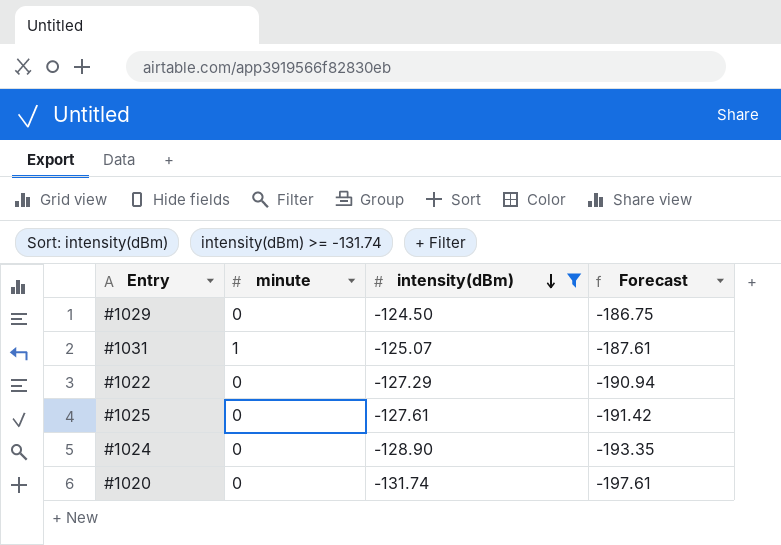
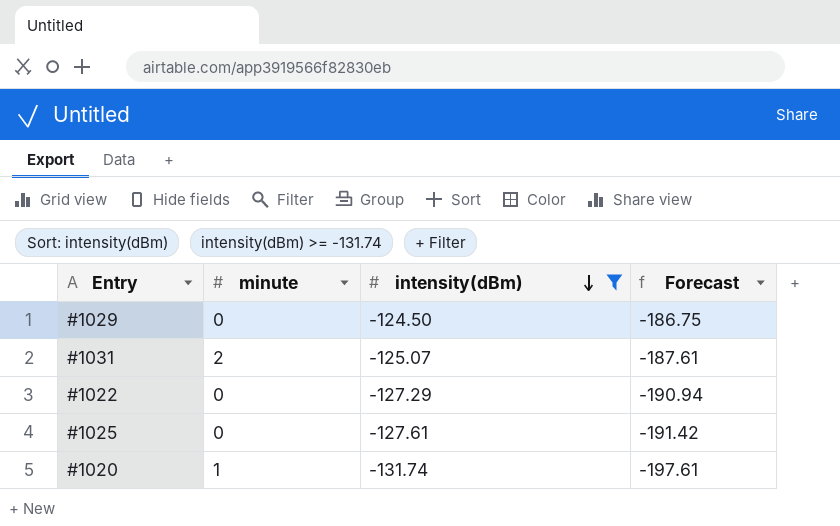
row #1024: 0 | -128.90 | -193.35 -> none
#1031 | minute: 1 -> 2
#1020 | minute: 0 -> 1

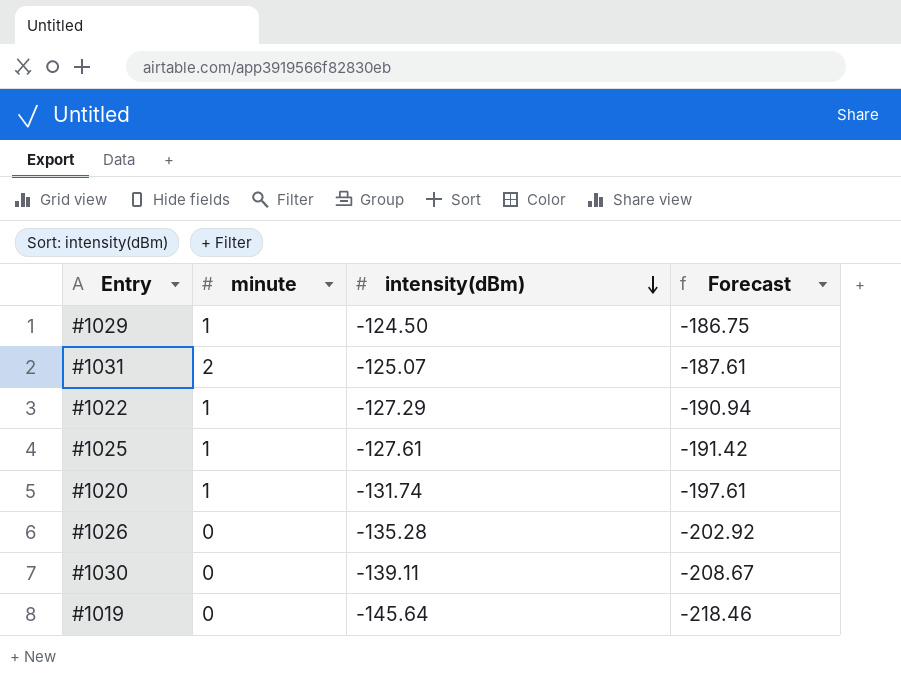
filter: intensity(dBm) >= -131.74 -> none
#1029 | minute: 0 -> 1
#1022 | minute: 0 -> 1
#1025 | minute: 0 -> 1

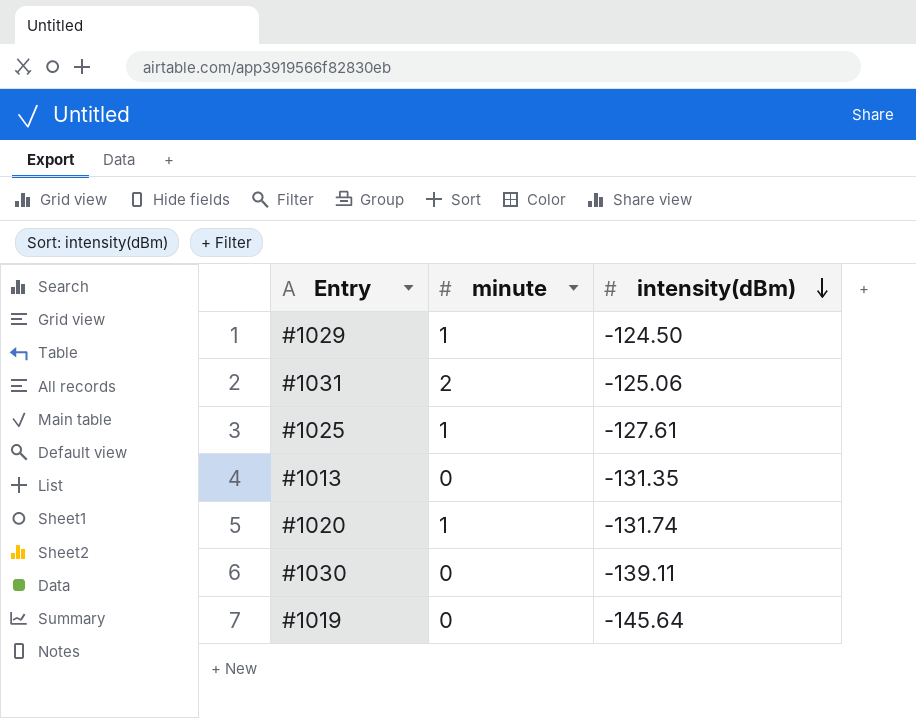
column Forecast | formula: [intensity(dBm)] * 1.5 -> none
row #1022: 1 | -127.29 | -190.94 -> none
row #1026: 0 | -135.28 | -202.92 -> none
#1031 | intensity(dBm): -125.07 -> -125.06
row #1013: none -> 0 | -131.35

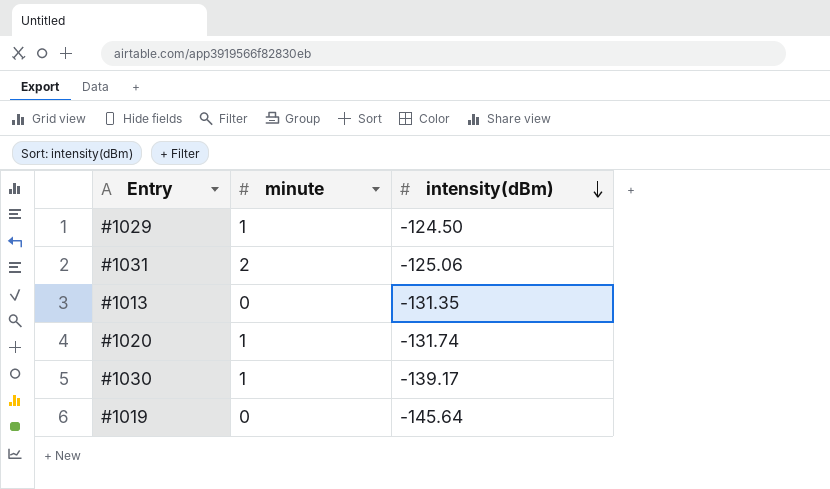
row #1025: 1 | -127.61 -> none
#1030 | minute: 0 -> 1
#1030 | intensity(dBm): -139.11 -> -139.17

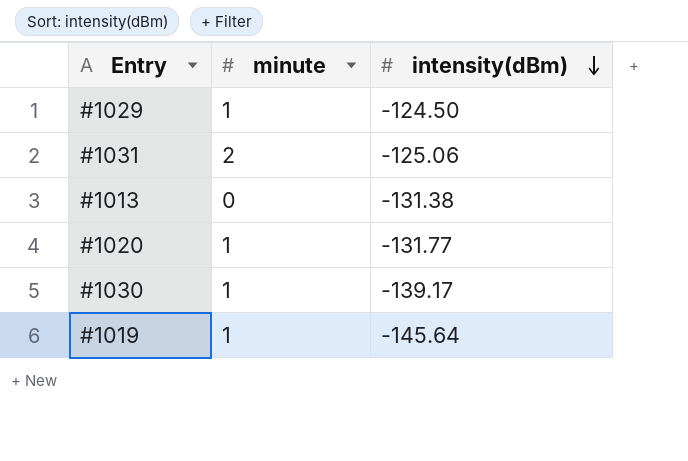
#1013 | intensity(dBm): -131.35 -> -131.38
#1020 | intensity(dBm): -131.74 -> -131.77
#1019 | minute: 0 -> 1

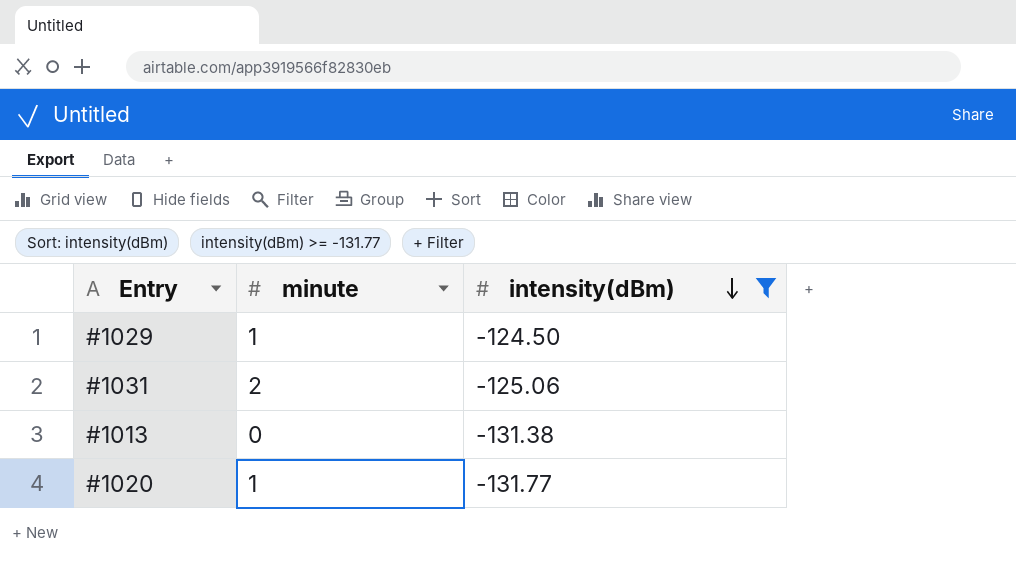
filter: none -> intensity(dBm) >= -131.77

